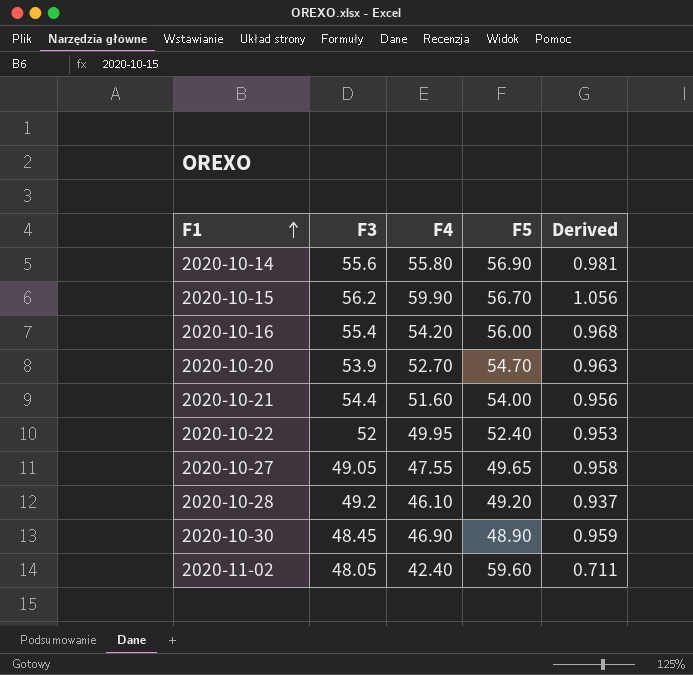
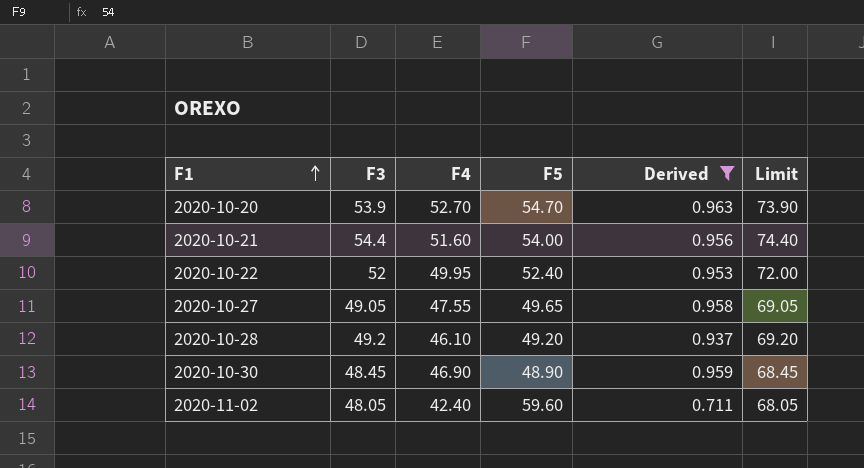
filter: none -> Derived <= 0.963
column Limit | formula: none -> [F3] + 20

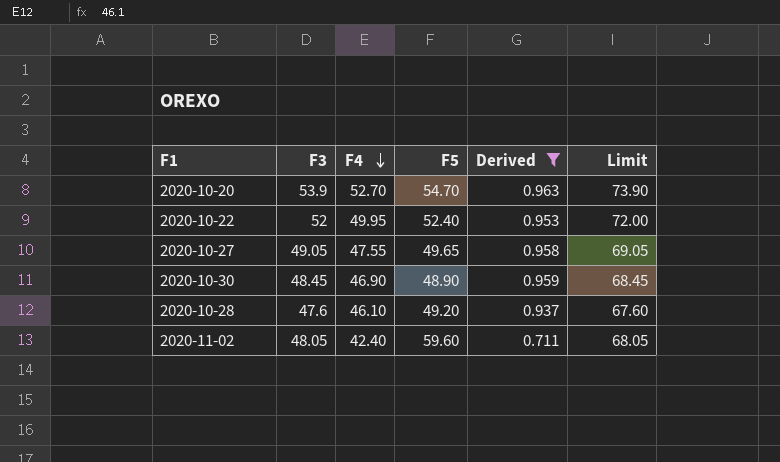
row order: F1 ascending -> F4 descending
row 2020-10-21: 54.4 | 51.60 | 54.00 | 0.956 | 74.40 -> none
2020-10-28 | F3: 49.2 -> 47.6
2020-10-28 | Limit: 69.20 -> 67.60

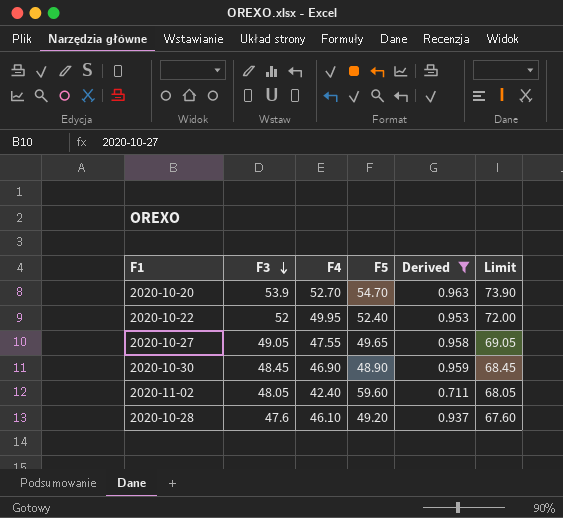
row order: F4 descending -> F3 descending

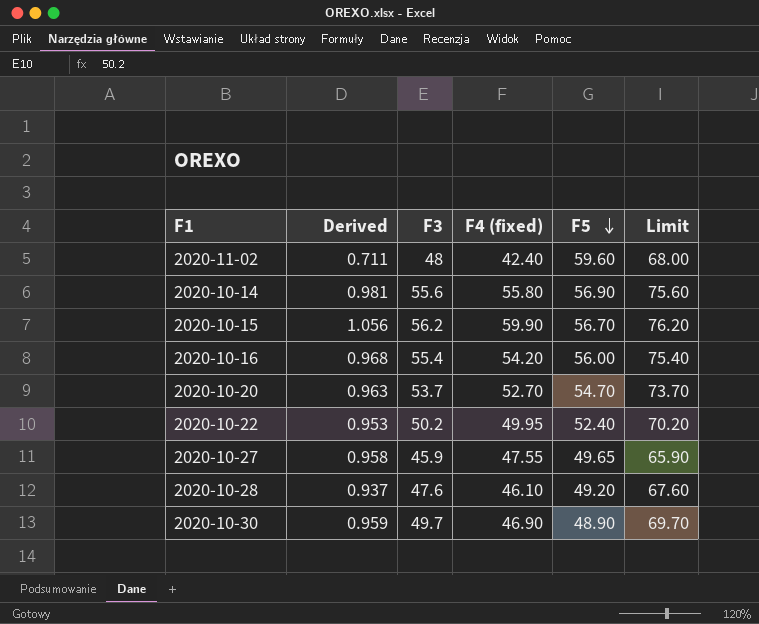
filter: Derived <= 0.963 -> none
row order: F3 descending -> F5 descending
column Derived | position: 5 -> 2
column name: F4 -> F4 (fixed)
2020-11-02 | F3: 48.05 -> 48
2020-11-02 | Limit: 68.05 -> 68.00
2020-10-20 | F3: 53.9 -> 53.7
2020-10-20 | Limit: 73.90 -> 73.70
2020-10-22 | F3: 52 -> 50.2
2020-10-22 | Limit: 72.00 -> 70.20
2020-10-27 | F3: 49.05 -> 45.9
2020-10-27 | Limit: 69.05 -> 65.90
2020-10-30 | F3: 48.45 -> 49.7
2020-10-30 | Limit: 68.45 -> 69.70

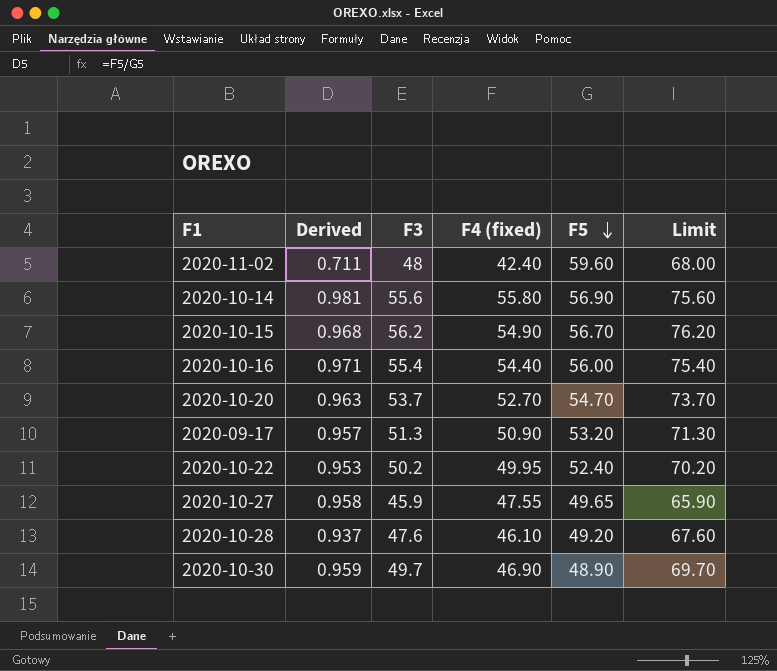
2020-10-15 | Derived: 1.056 -> 0.968
2020-10-15 | F4 (fixed): 59.90 -> 54.90
2020-10-16 | Derived: 0.968 -> 0.971
2020-10-16 | F4 (fixed): 54.20 -> 54.40
row 2020-09-17: none -> 0.957 | 51.3 | 50.90 | 53.20 | 71.30

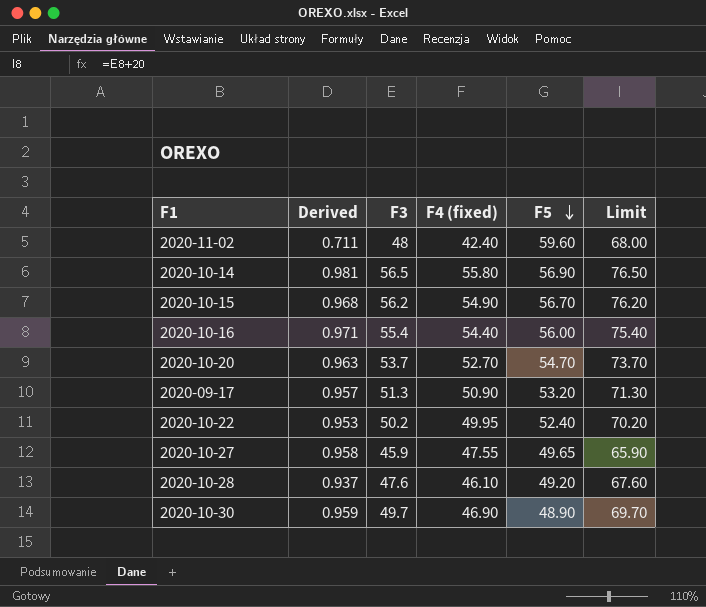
2020-10-14 | F3: 55.6 -> 56.5
2020-10-14 | Limit: 75.60 -> 76.50

